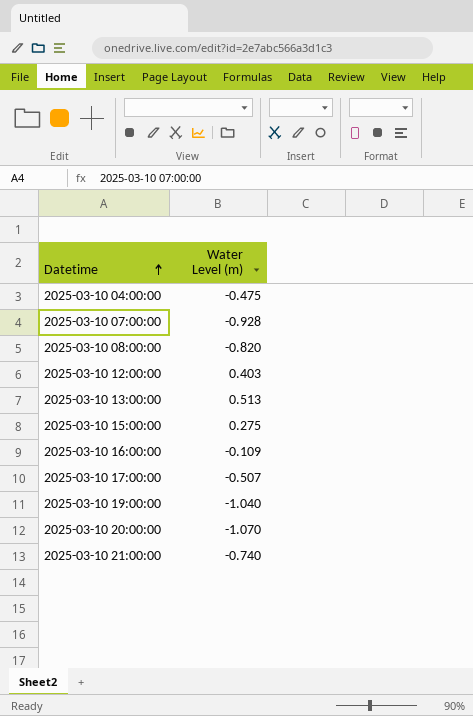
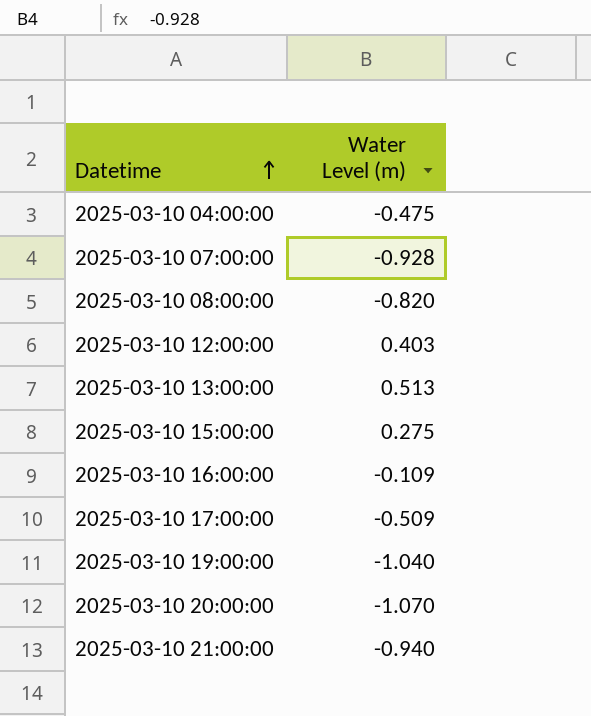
2025-03-10 17:00:00 | Water Level (m): -0.507 -> -0.509
2025-03-10 21:00:00 | Water Level (m): -0.740 -> -0.940

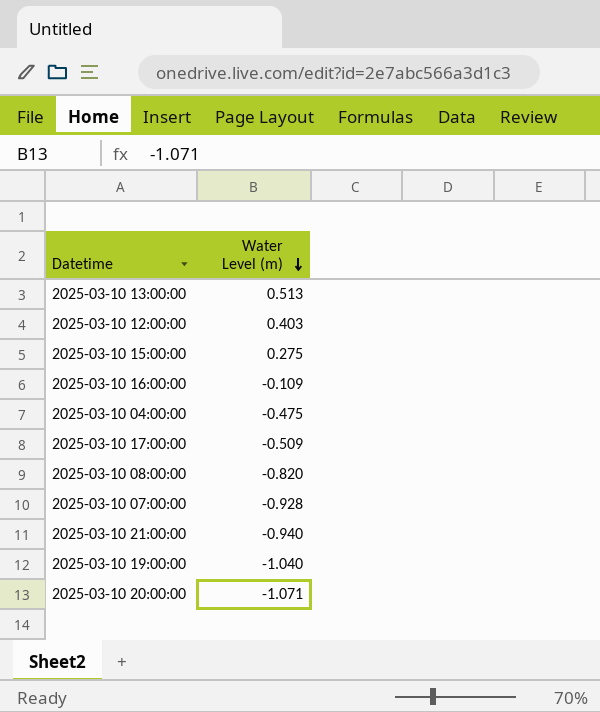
row order: Datetime ascending -> Water Level (m) descending
2025-03-10 20:00:00 | Water Level (m): -1.070 -> -1.071

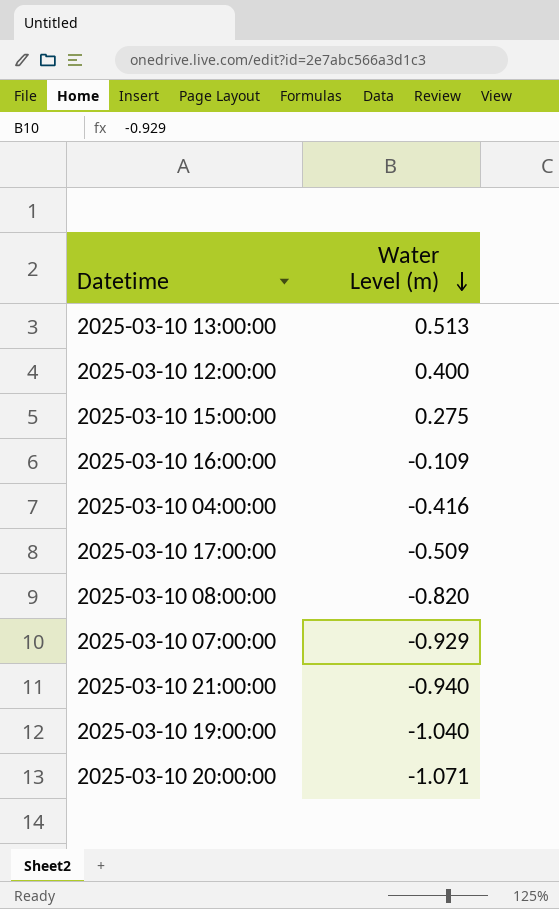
2025-03-10 12:00:00 | Water Level (m): 0.403 -> 0.400
2025-03-10 04:00:00 | Water Level (m): -0.475 -> -0.416
2025-03-10 07:00:00 | Water Level (m): -0.928 -> -0.929

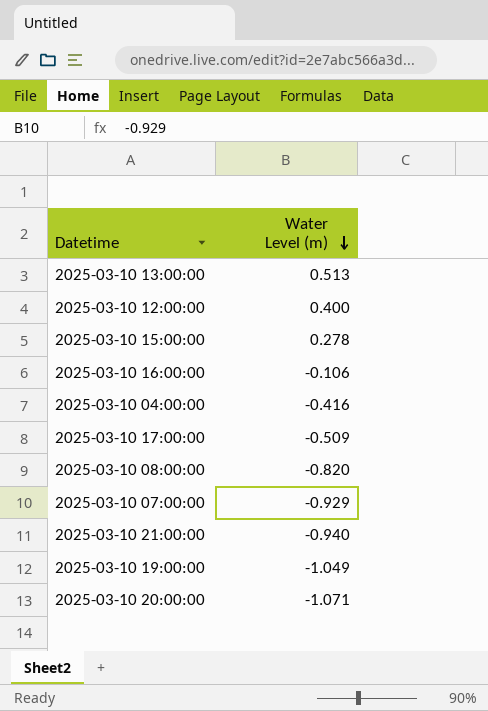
2025-03-10 15:00:00 | Water Level (m): 0.275 -> 0.278
2025-03-10 16:00:00 | Water Level (m): -0.109 -> -0.106
2025-03-10 19:00:00 | Water Level (m): -1.040 -> -1.049

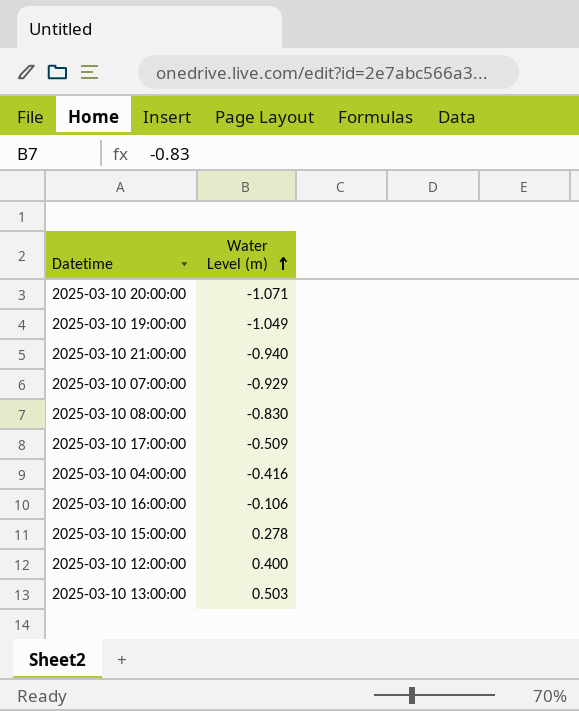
row order: Water Level (m) descending -> Water Level (m) ascending
2025-03-10 08:00:00 | Water Level (m): -0.820 -> -0.830
2025-03-10 13:00:00 | Water Level (m): 0.513 -> 0.503

